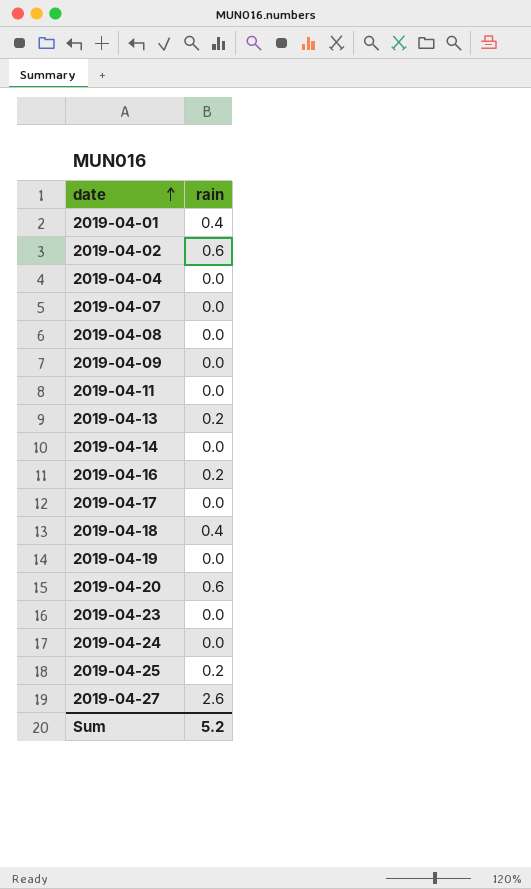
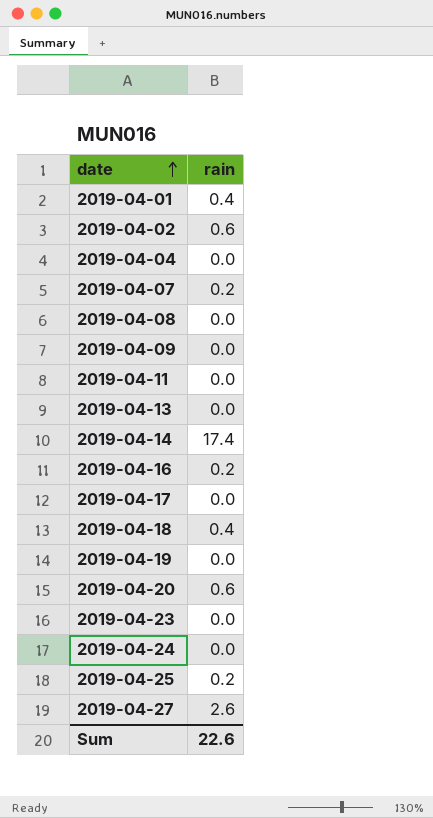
2019-04-07 | rain: 0.0 -> 0.2
2019-04-13 | rain: 0.2 -> 0.0
2019-04-14 | rain: 0.0 -> 17.4
Sum | rain: 5.2 -> 22.6

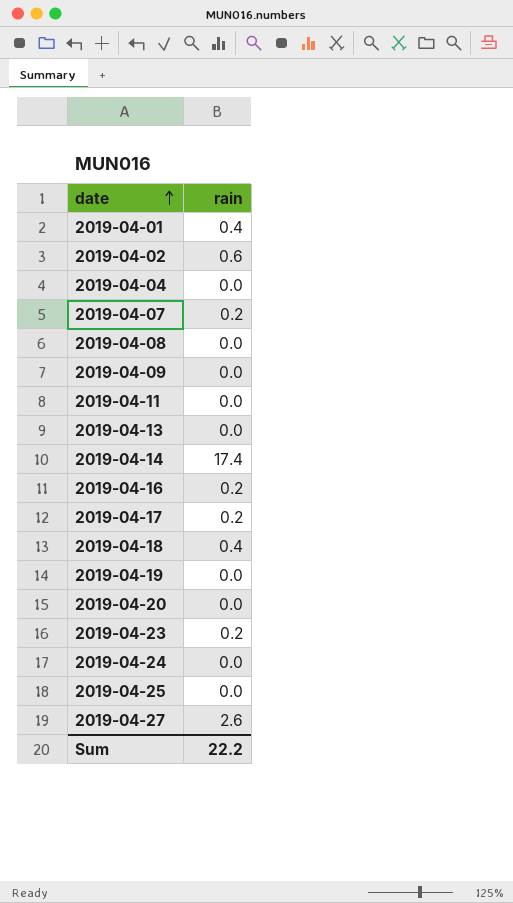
2019-04-17 | rain: 0.0 -> 0.2
2019-04-20 | rain: 0.6 -> 0.0
2019-04-23 | rain: 0.0 -> 0.2
2019-04-25 | rain: 0.2 -> 0.0
Sum | rain: 22.6 -> 22.2

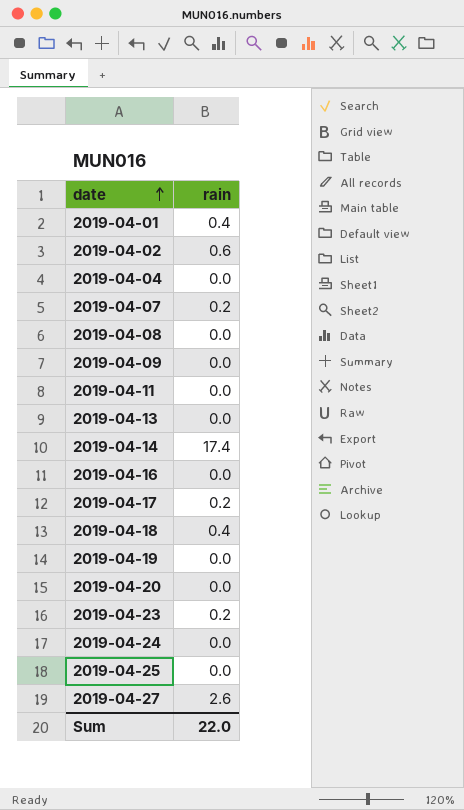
2019-04-16 | rain: 0.2 -> 0.0
Sum | rain: 22.2 -> 22.0

